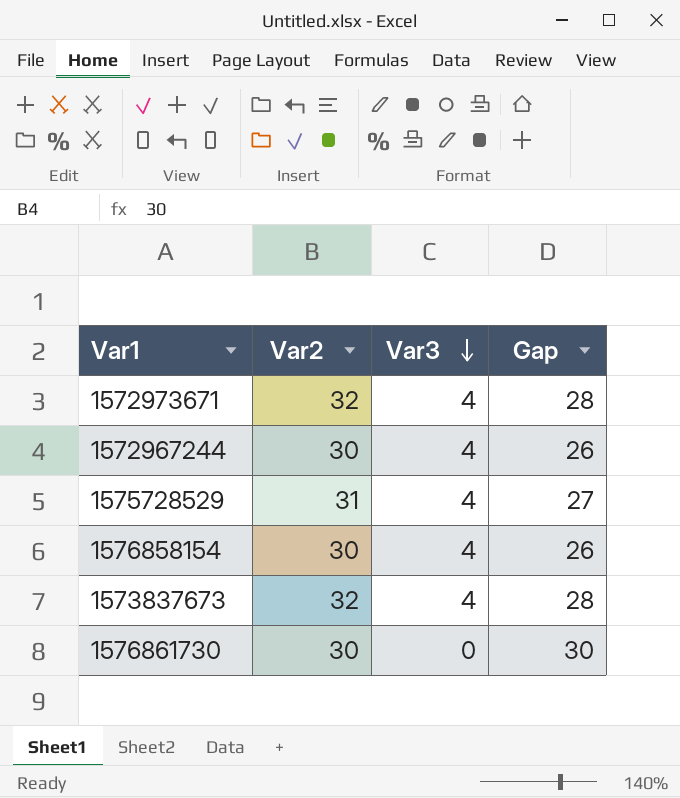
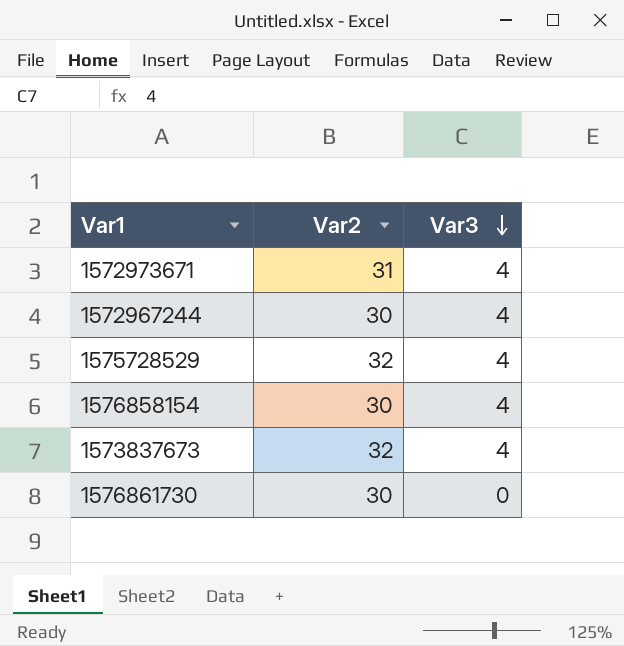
column Gap | formula: [Var2] - [Var3] -> none
1572973671 | Var2: 32 -> 31
1575728529 | Var2: 31 -> 32

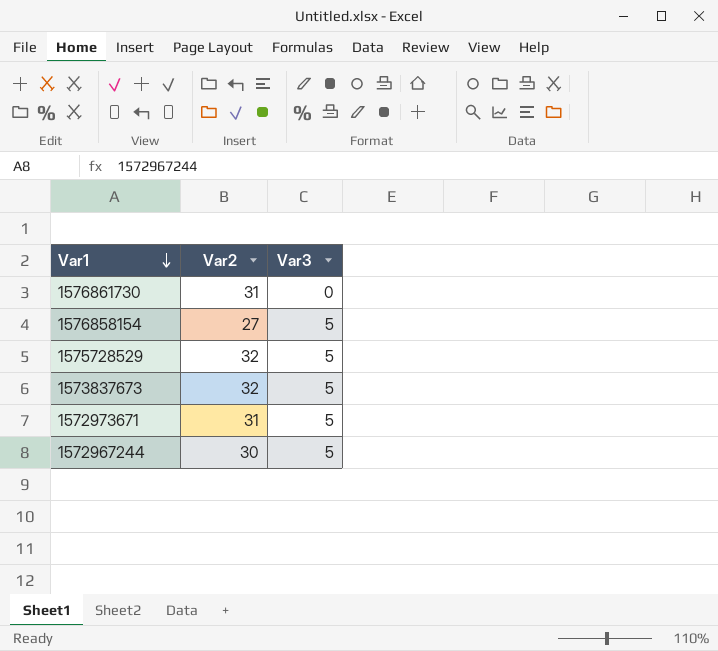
row order: Var3 descending -> Var1 descending
1576861730 | Var2: 30 -> 31
1576858154 | Var2: 30 -> 27
1576858154 | Var3: 4 -> 5
1575728529 | Var3: 4 -> 5
1573837673 | Var3: 4 -> 5
1572973671 | Var3: 4 -> 5
1572967244 | Var3: 4 -> 5

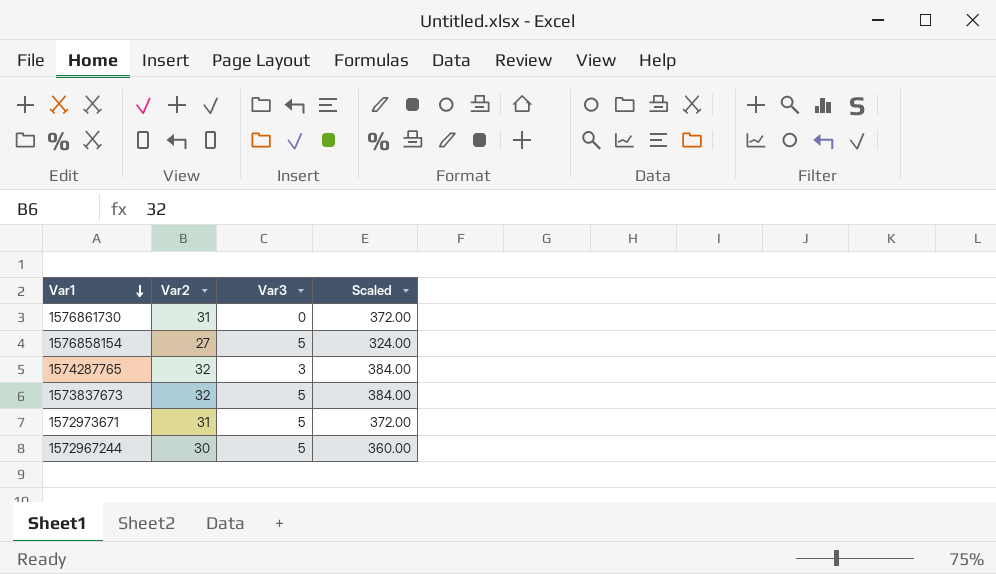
column Scaled | formula: none -> [Var2] * 12
row 1575728529: 32 | 5 -> none
row 1574287765: none -> 32 | 3 | 384.00

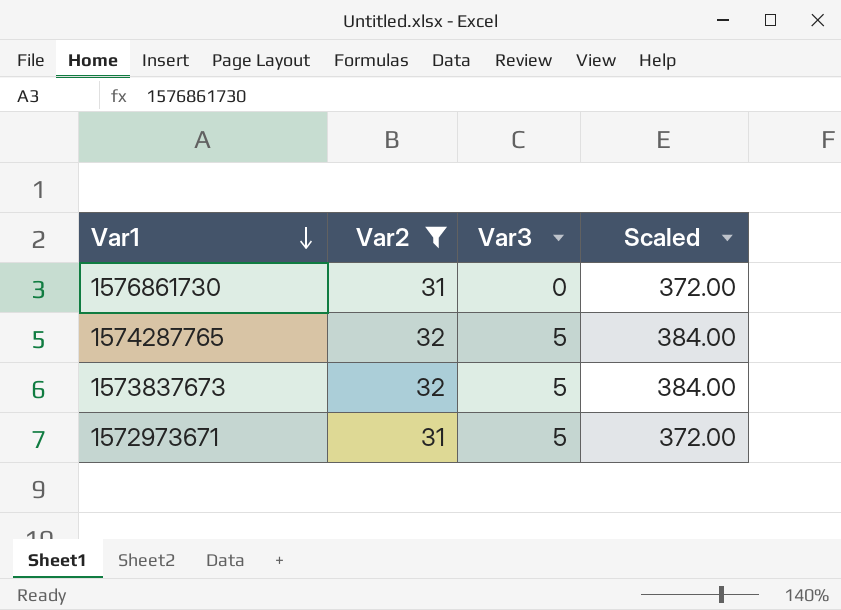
filter: none -> Var2 >= 31
1574287765 | Var3: 3 -> 5

